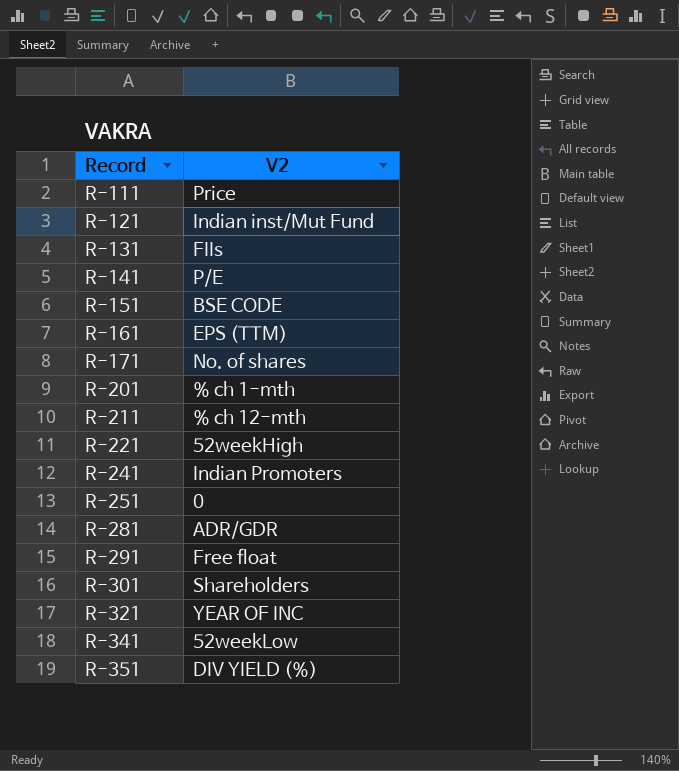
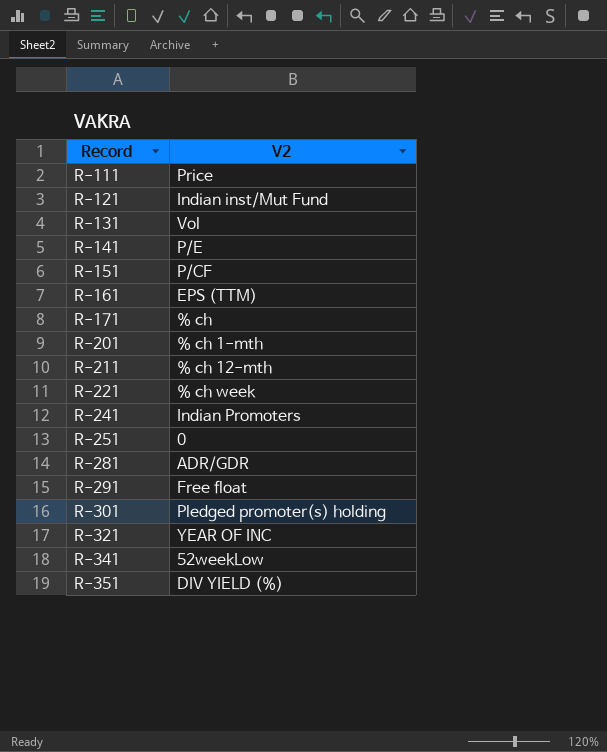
R-131 | V2: FIIs -> Vol
R-151 | V2: BSE CODE -> P/CF
R-171 | V2: No. of shares -> % ch
R-221 | V2: 52weekHigh -> % ch week
R-301 | V2: Shareholders -> Pledged promoter(s) holding

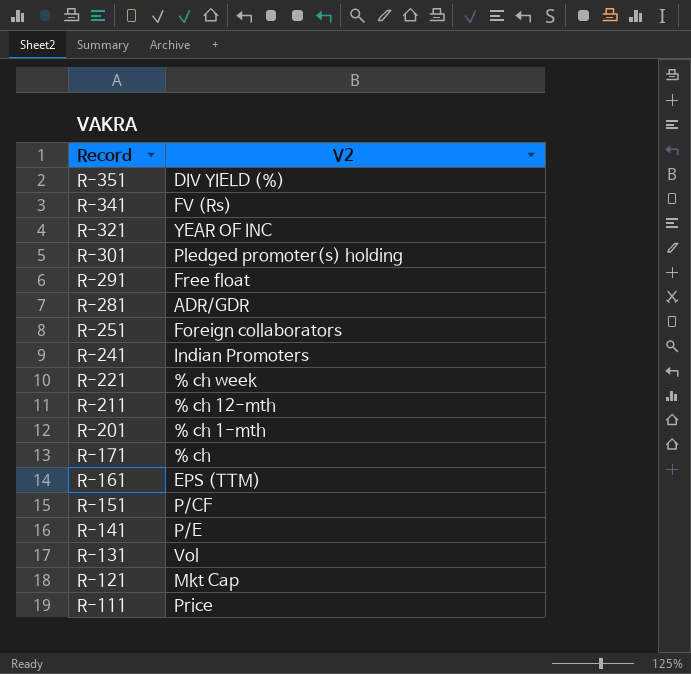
row order: Record ascending -> Record descending
R-341 | V2: 52weekLow -> FV (Rs)
R-251 | V2: 0 -> Foreign collaborators
R-121 | V2: Indian inst/Mut Fund -> Mkt Cap

